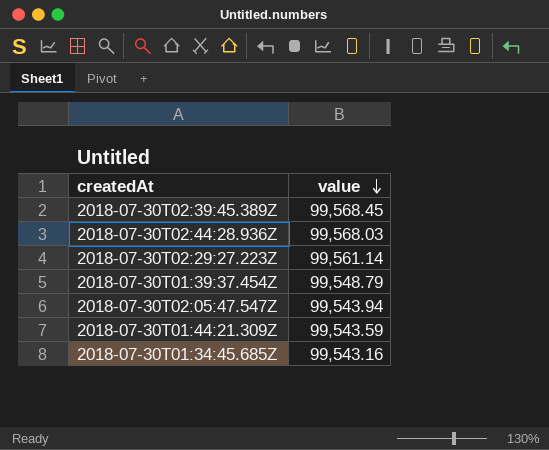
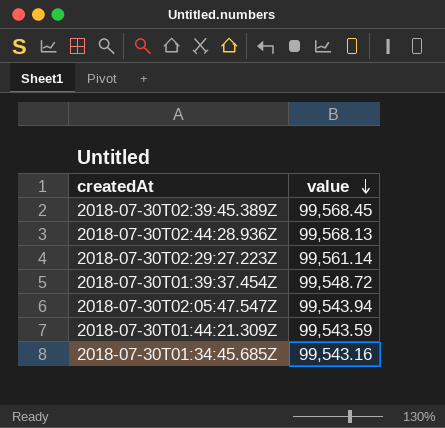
2018-07-30T02:44:28.936Z | value: 99,568.03 -> 99,568.13
2018-07-30T01:39:37.454Z | value: 99,548.79 -> 99,548.72

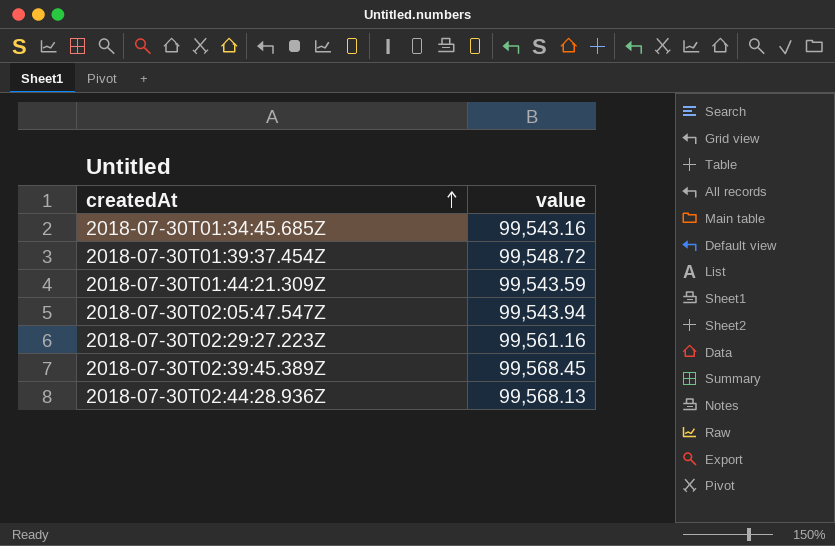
row order: value descending -> createdAt ascending
2018-07-30T02:29:27.223Z | value: 99,561.14 -> 99,561.16

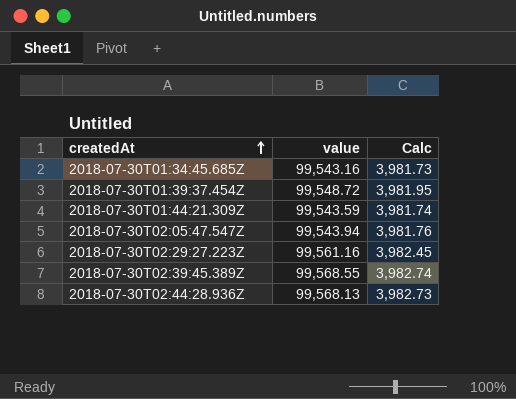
column Calc | formula: none -> [value] * 0.04
2018-07-30T02:39:45.389Z | value: 99,568.45 -> 99,568.55

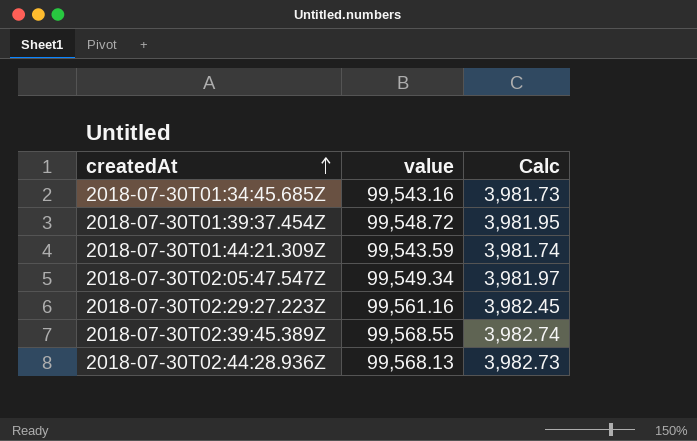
2018-07-30T02:05:47.547Z | value: 99,543.94 -> 99,549.34
2018-07-30T02:05:47.547Z | Calc: 3,981.76 -> 3,981.97

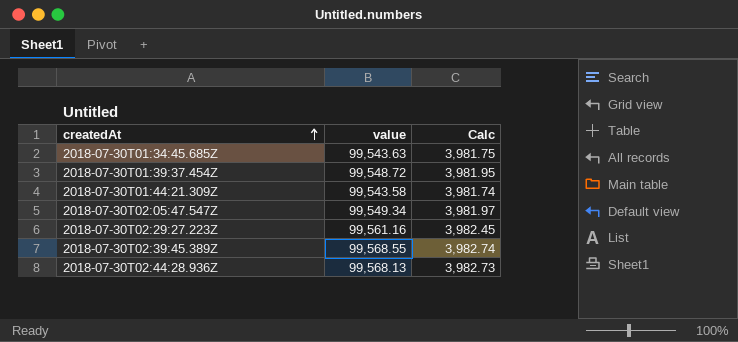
2018-07-30T01:34:45.685Z | value: 99,543.16 -> 99,543.63
2018-07-30T01:34:45.685Z | Calc: 3,981.73 -> 3,981.75
2018-07-30T01:44:21.309Z | value: 99,543.59 -> 99,543.58

